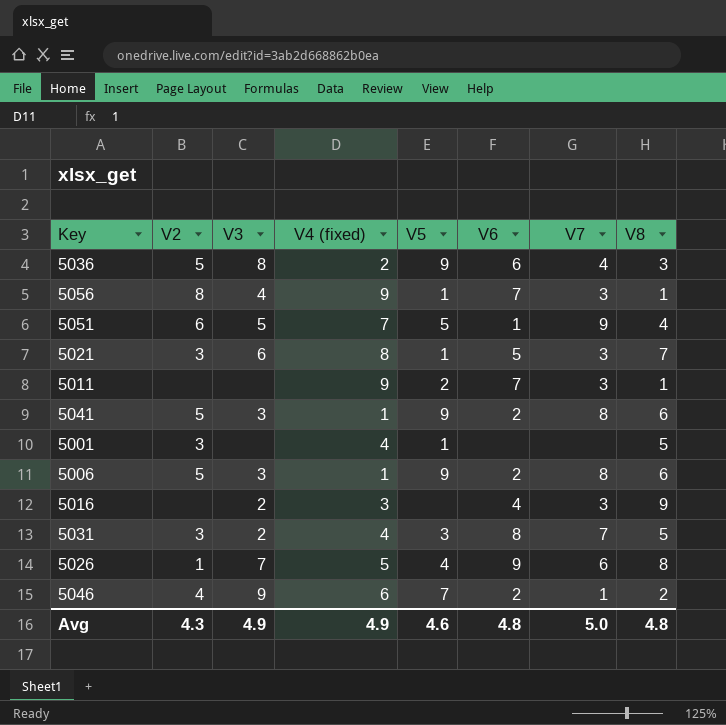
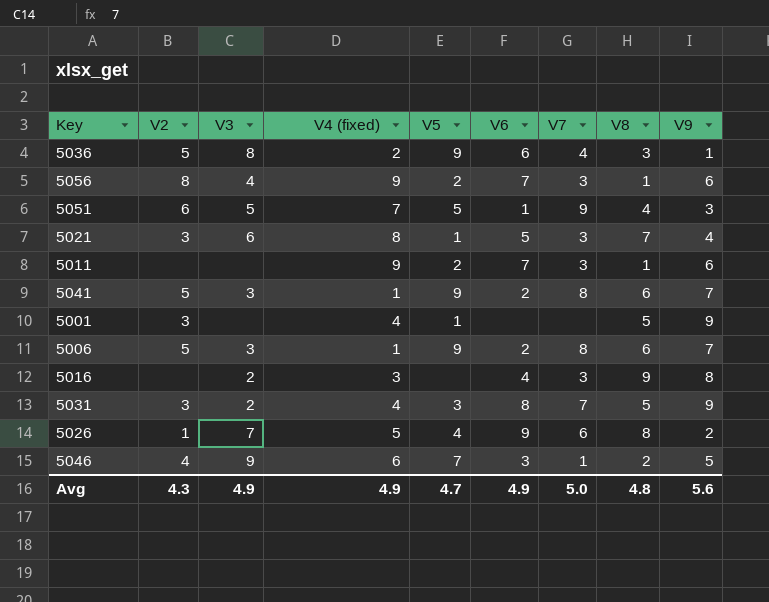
column V9 | position: none -> 9
5056 | V5: 1 -> 2
5046 | V6: 2 -> 3
Avg | V5: 4.6 -> 4.7
Avg | V6: 4.8 -> 4.9

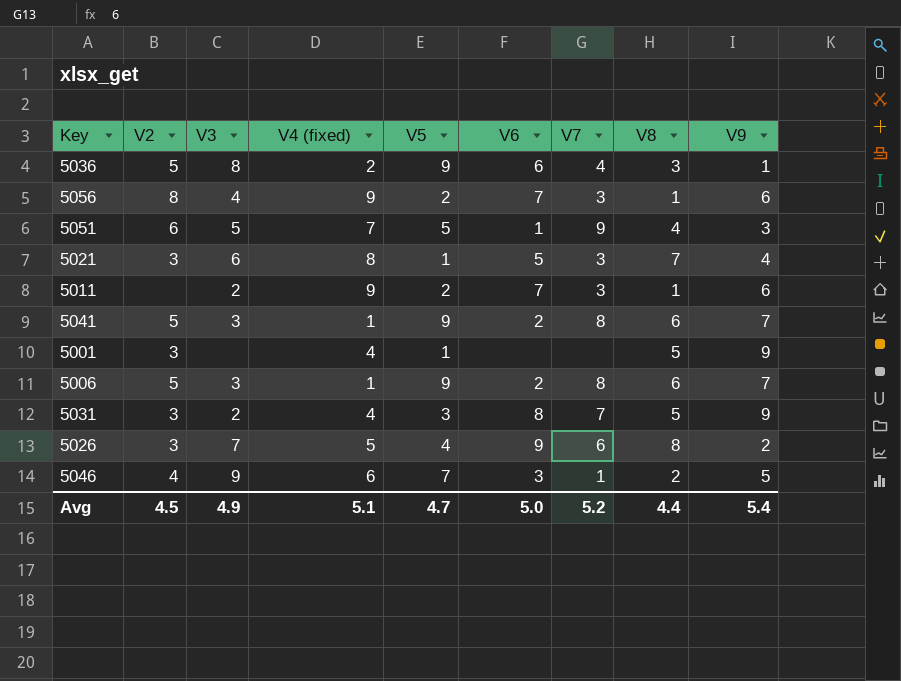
row 5016: none | 2 | 3 | none | 4 | 3 | 9 | 8 -> none
5011 | V3: none -> 2
5026 | V2: 1 -> 3
Avg | V2: 4.3 -> 4.5
Avg | V4 (fixed): 4.9 -> 5.1
Avg | V6: 4.9 -> 5.0
Avg | V7: 5.0 -> 5.2
Avg | V8: 4.8 -> 4.4
Avg | V9: 5.6 -> 5.4

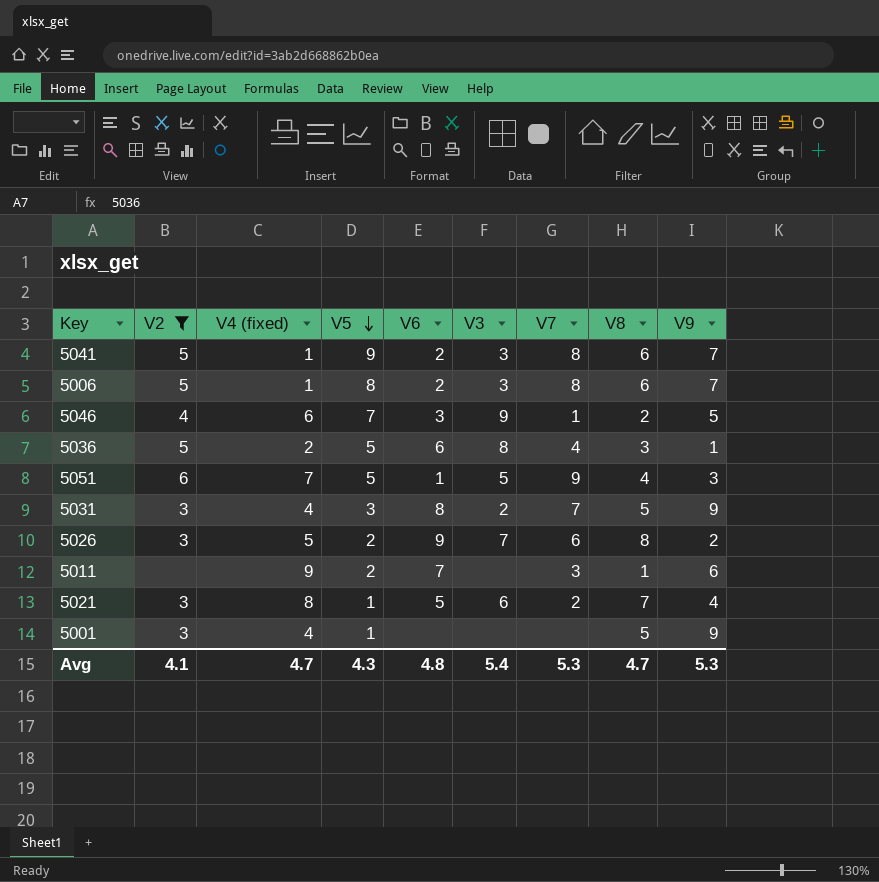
filter: none -> V2 != 8
row order: none -> V5 descending
column V3 | position: 3 -> 6
5006 | V5: 9 -> 8
5036 | V5: 9 -> 5
5026 | V5: 4 -> 2
5011 | V3: 2 -> none
5021 | V7: 3 -> 2
Avg | V2: 4.5 -> 4.1
Avg | V4 (fixed): 5.1 -> 4.7
Avg | V5: 4.7 -> 4.3
Avg | V6: 5.0 -> 4.8
Avg | V3: 4.9 -> 5.4
Avg | V7: 5.2 -> 5.3
Avg | V8: 4.4 -> 4.7
Avg | V9: 5.4 -> 5.3

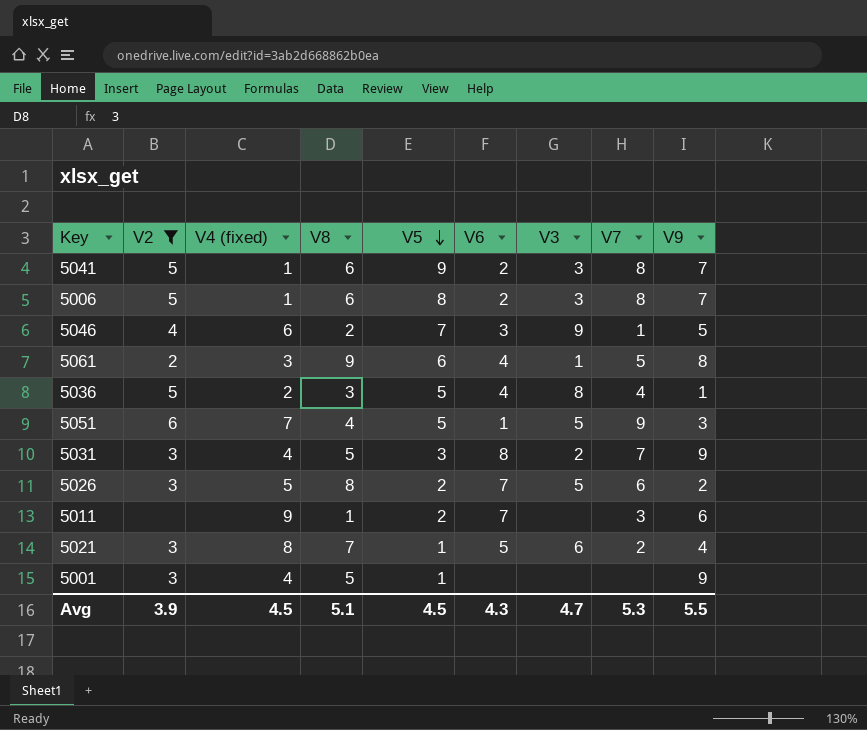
column V8 | position: 8 -> 4
row 5061: none -> 2 | 3 | 9 | 6 | 4 | 1 | 5 | 8
5036 | V6: 6 -> 4
5026 | V6: 9 -> 7
5026 | V3: 7 -> 5
Avg | V2: 4.1 -> 3.9
Avg | V4 (fixed): 4.7 -> 4.5
Avg | V8: 4.7 -> 5.1
Avg | V5: 4.3 -> 4.5
Avg | V6: 4.8 -> 4.3
Avg | V3: 5.4 -> 4.7
Avg | V9: 5.3 -> 5.5

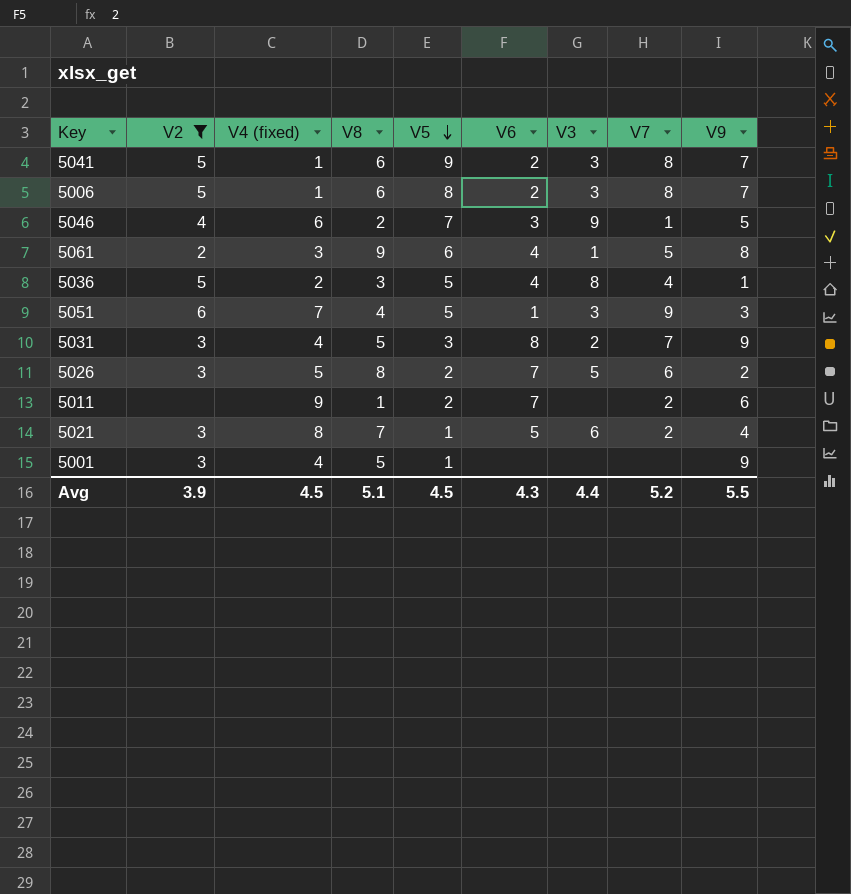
5051 | V3: 5 -> 3
5011 | V7: 3 -> 2
Avg | V3: 4.7 -> 4.4
Avg | V7: 5.3 -> 5.2

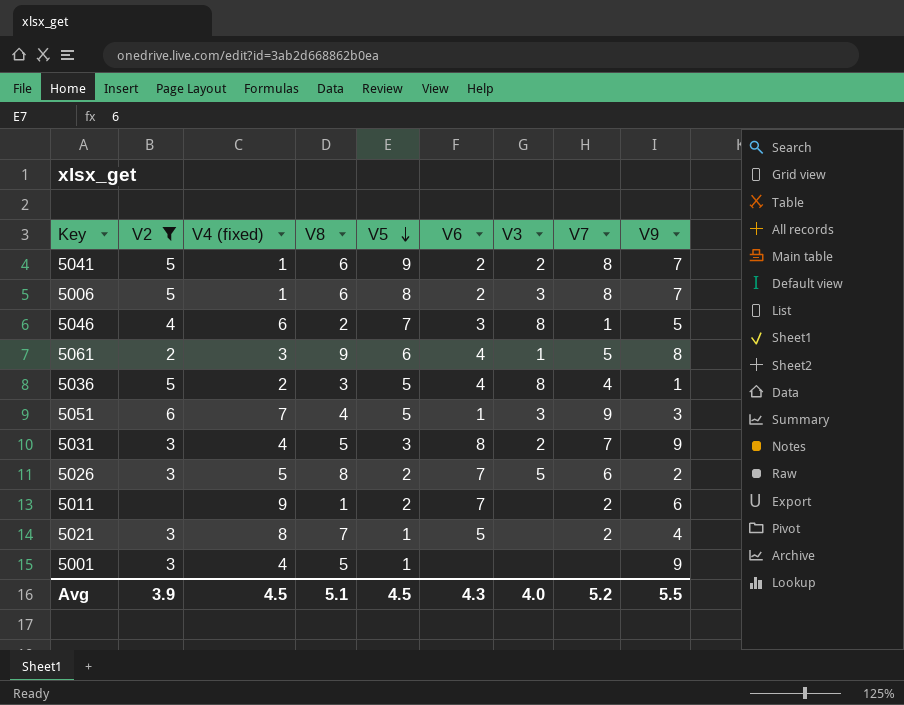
5041 | V3: 3 -> 2
5046 | V3: 9 -> 8
5021 | V3: 6 -> none
Avg | V3: 4.4 -> 4.0

